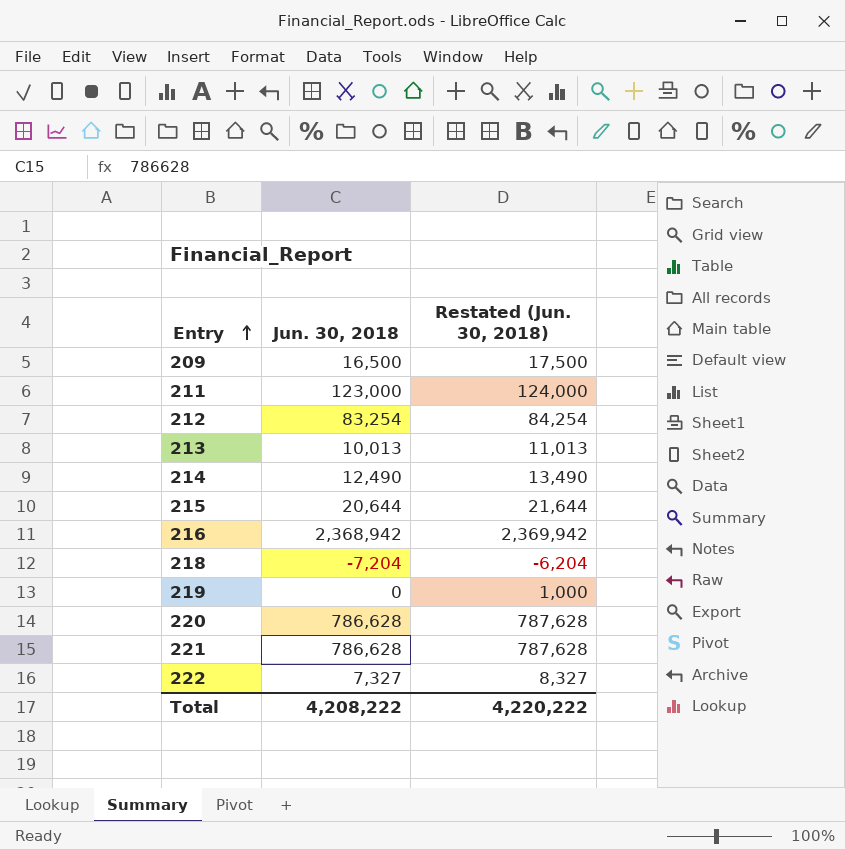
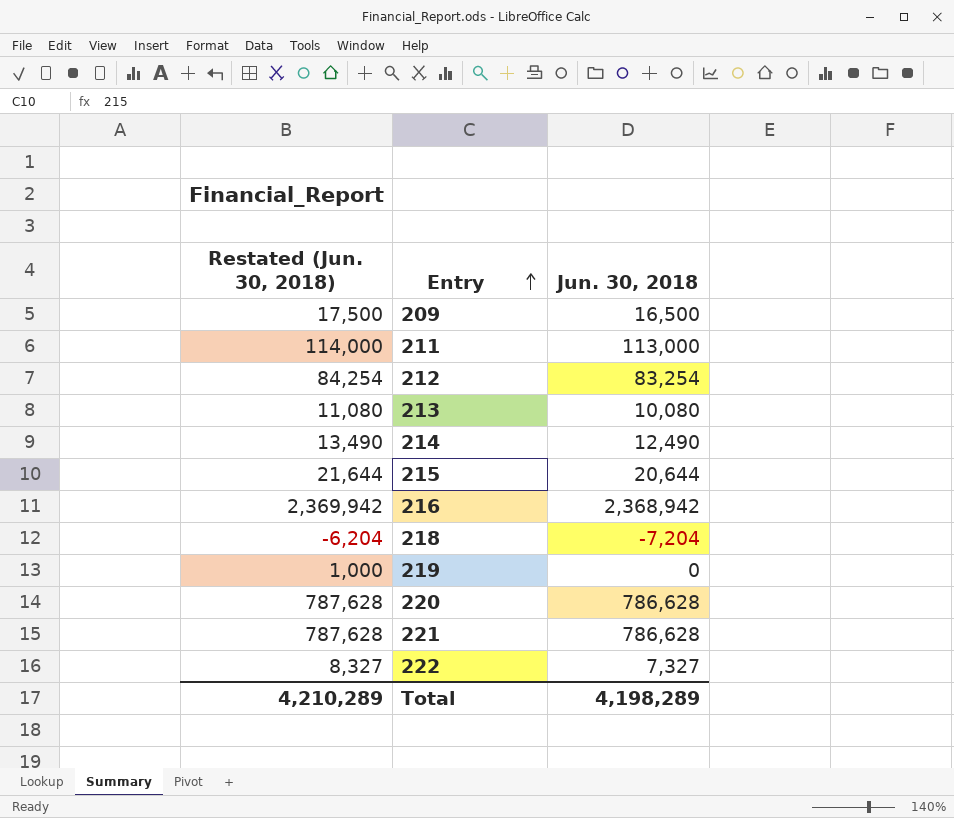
column Restated (Jun. 30, 2018) | position: 3 -> 1
211 | Restated (Jun. 30, 2018): 124,000 -> 114,000
211 | Jun. 30, 2018: 123,000 -> 113,000
213 | Restated (Jun. 30, 2018): 11,013 -> 11,080
213 | Jun. 30, 2018: 10,013 -> 10,080
Total | Restated (Jun. 30, 2018): 4,220,222 -> 4,210,289
Total | Jun. 30, 2018: 4,208,222 -> 4,198,289

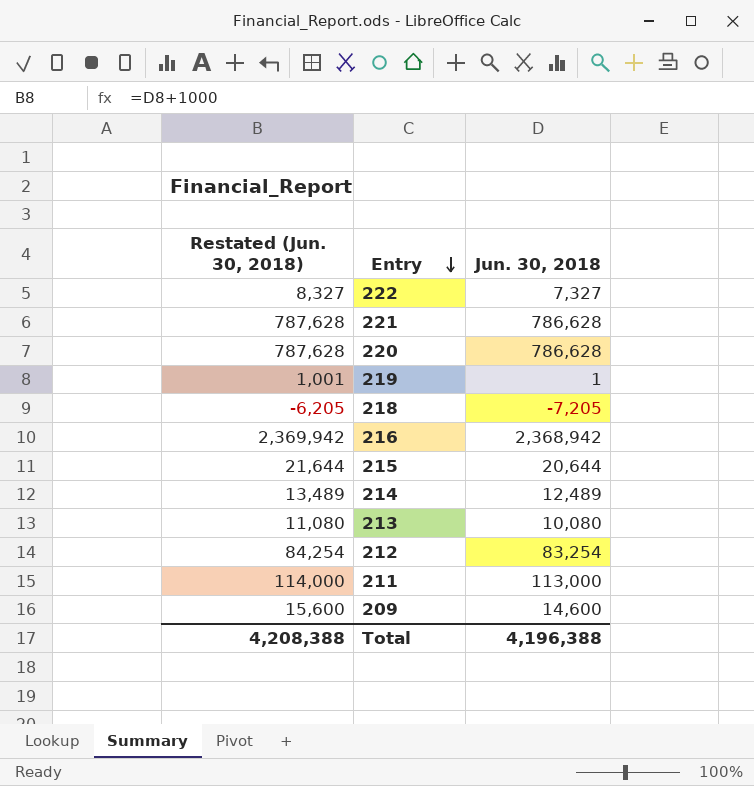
row order: Entry ascending -> Entry descending
219 | Restated (Jun. 30, 2018): 1,000 -> 1,001
219 | Jun. 30, 2018: 0 -> 1
218 | Restated (Jun. 30, 2018): -6,204 -> -6,205
218 | Jun. 30, 2018: -7,204 -> -7,205
214 | Restated (Jun. 30, 2018): 13,490 -> 13,489
214 | Jun. 30, 2018: 12,490 -> 12,489
209 | Restated (Jun. 30, 2018): 17,500 -> 15,600
209 | Jun. 30, 2018: 16,500 -> 14,600
Total | Restated (Jun. 30, 2018): 4,210,289 -> 4,208,388
Total | Jun. 30, 2018: 4,198,289 -> 4,196,388

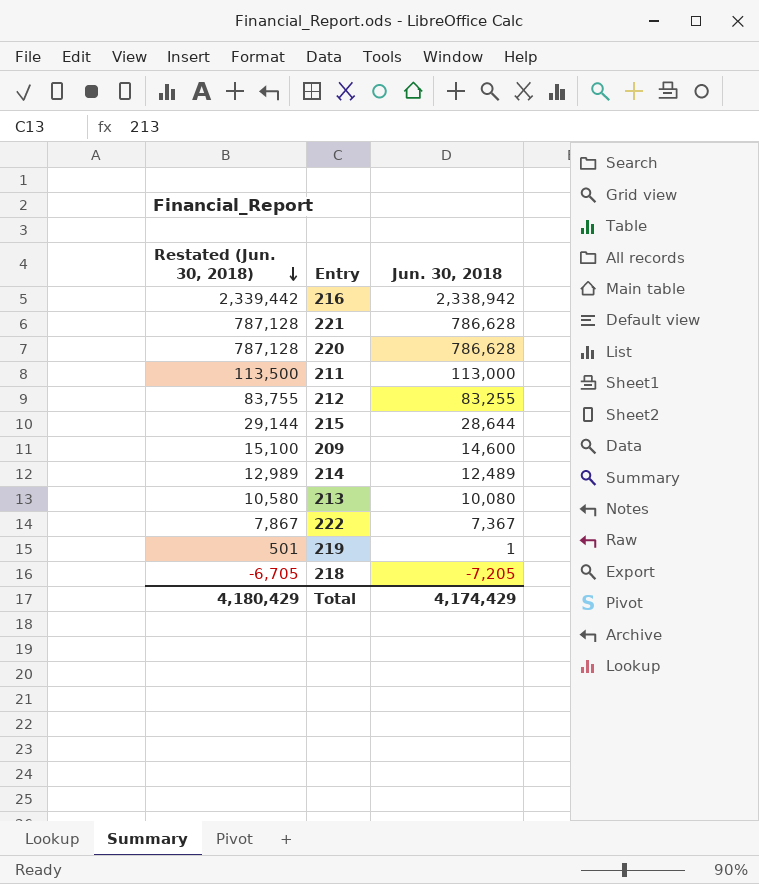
row order: Entry descending -> Restated (Jun. 30, 2018) descending
column Restated (Jun. 30, 2018) | formula: [Jun. 30, 2018] + 1000 -> [Jun. 30, 2018] + 500
216 | Jun. 30, 2018: 2,368,942 -> 2,338,942
212 | Jun. 30, 2018: 83,254 -> 83,255
215 | Jun. 30, 2018: 20,644 -> 28,644
222 | Jun. 30, 2018: 7,327 -> 7,367
Total | Restated (Jun. 30, 2018): 4,208,388 -> 4,180,429
Total | Jun. 30, 2018: 4,196,388 -> 4,174,429

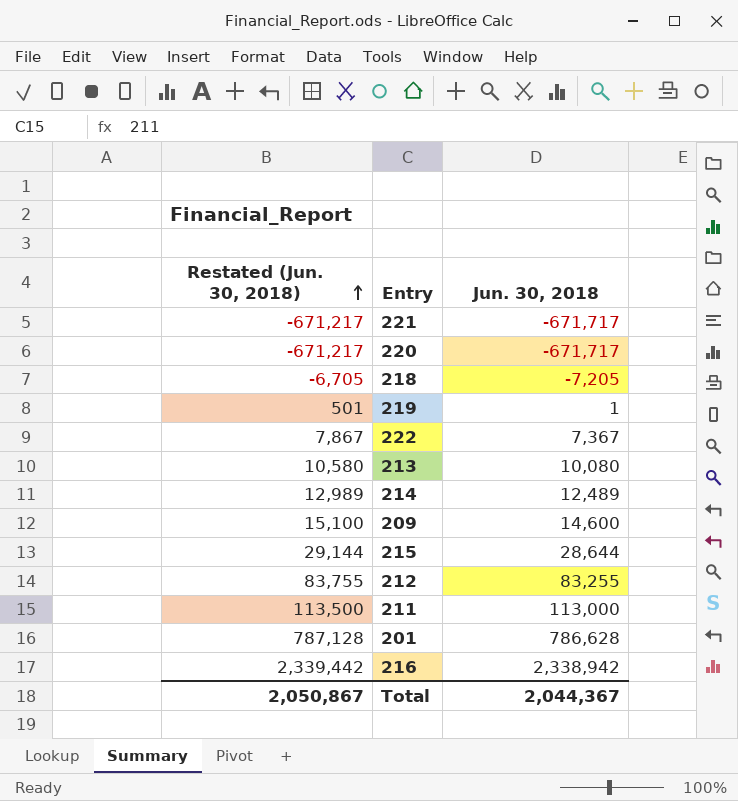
row order: Restated (Jun. 30, 2018) descending -> Restated (Jun. 30, 2018) ascending
221 | Restated (Jun. 30, 2018): 787,128 -> -671,217
221 | Jun. 30, 2018: 786,628 -> -671,717
220 | Restated (Jun. 30, 2018): 787,128 -> -671,217
220 | Jun. 30, 2018: 786,628 -> -671,717
row 201: none -> 787,128 | 786,628
Total | Restated (Jun. 30, 2018): 4,180,429 -> 2,050,867
Total | Jun. 30, 2018: 4,174,429 -> 2,044,367

